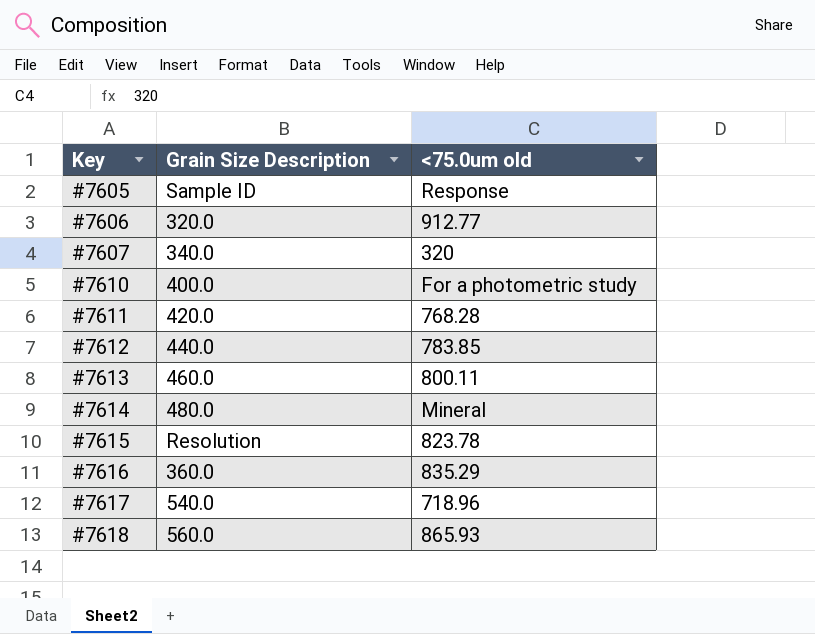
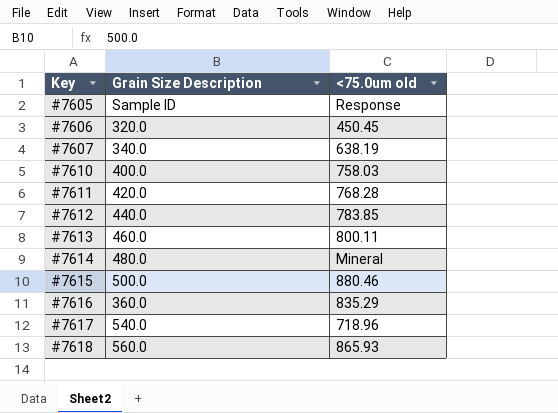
#7606 | <75.0um old: 912.77 -> 450.45
#7607 | <75.0um old: 320 -> 638.19
#7610 | <75.0um old: For a photometric study -> 758.03
#7615 | Grain Size Description: Resolution -> 500.0
#7615 | <75.0um old: 823.78 -> 880.46

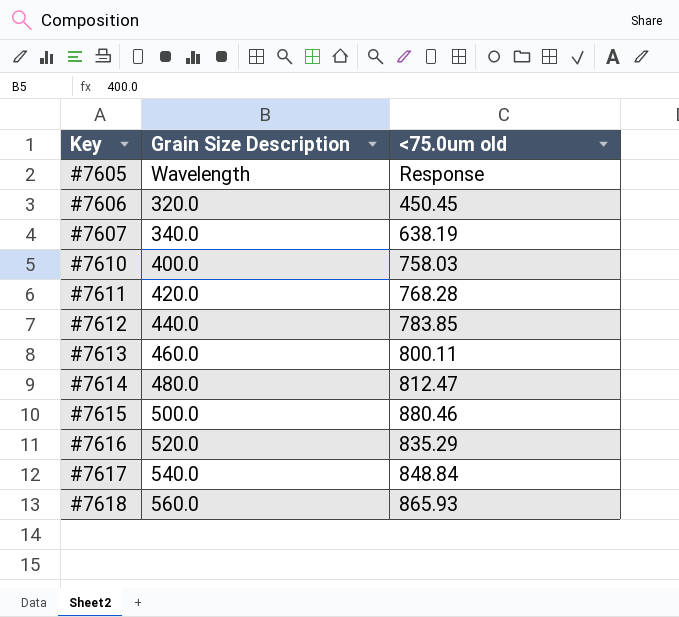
#7605 | Grain Size Description: Sample ID -> Wavelength
#7614 | <75.0um old: Mineral -> 812.47
#7616 | Grain Size Description: 360.0 -> 520.0
#7617 | <75.0um old: 718.96 -> 848.84

